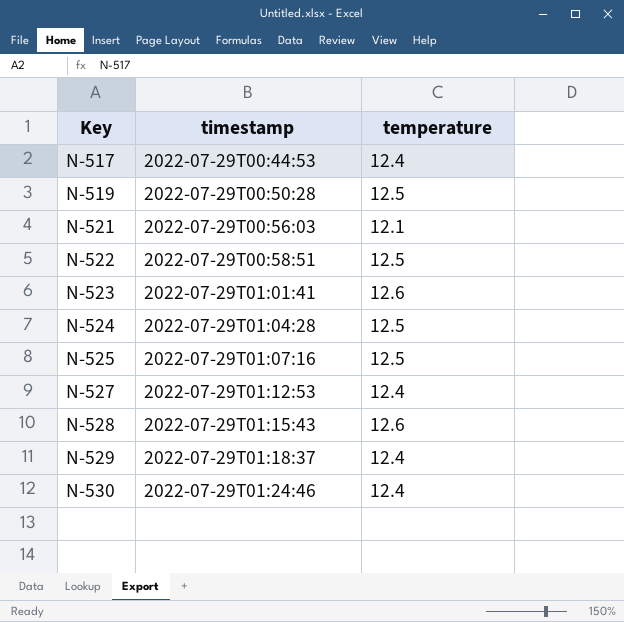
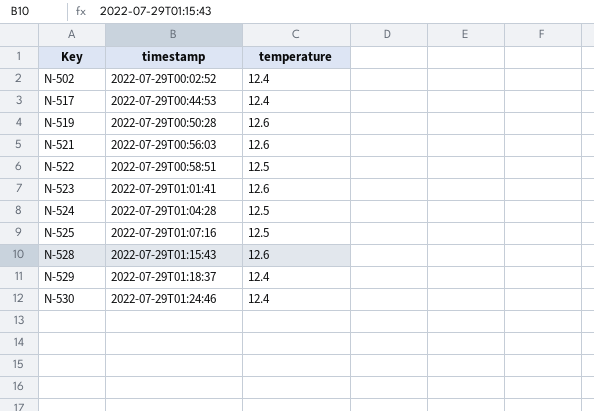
row N-527: 2022-07-29T01:12:53 | 12.4 -> none
row N-502: none -> 2022-07-29T00:02:52 | 12.4
N-519 | temperature: 12.5 -> 12.6
N-521 | temperature: 12.1 -> 12.6

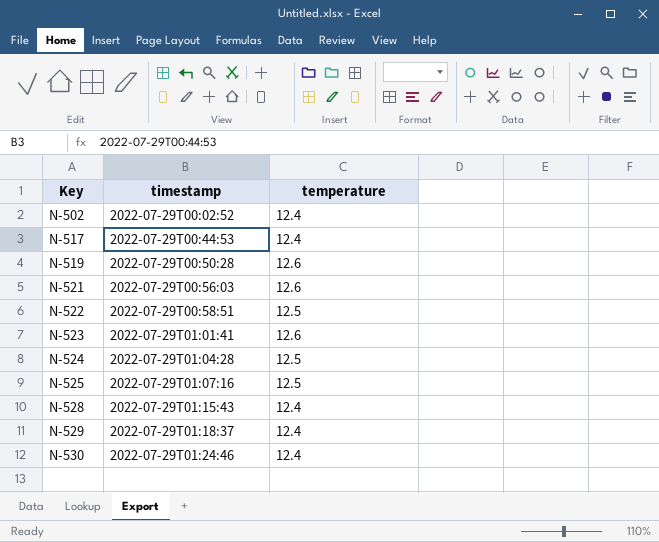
N-528 | temperature: 12.6 -> 12.4

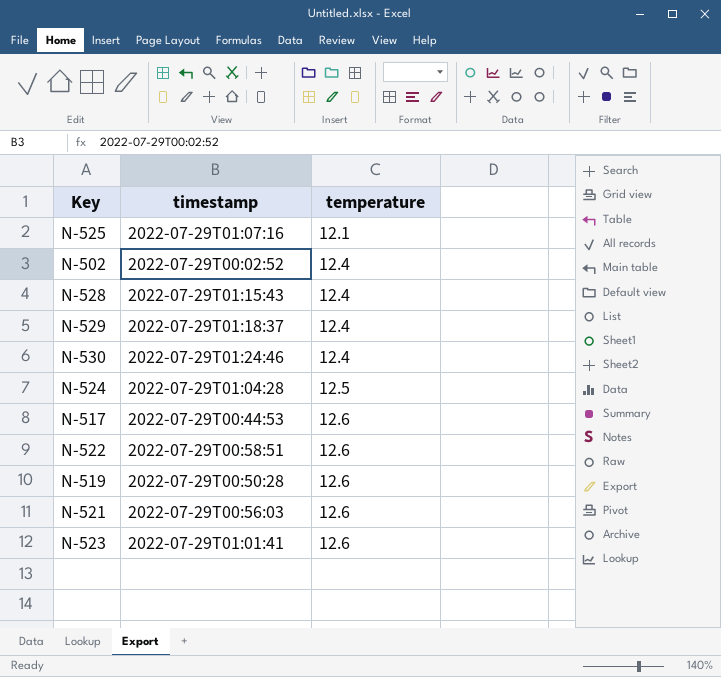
row order: Key ascending -> temperature ascending
N-525 | temperature: 12.5 -> 12.1
N-517 | temperature: 12.4 -> 12.6
N-522 | temperature: 12.5 -> 12.6

